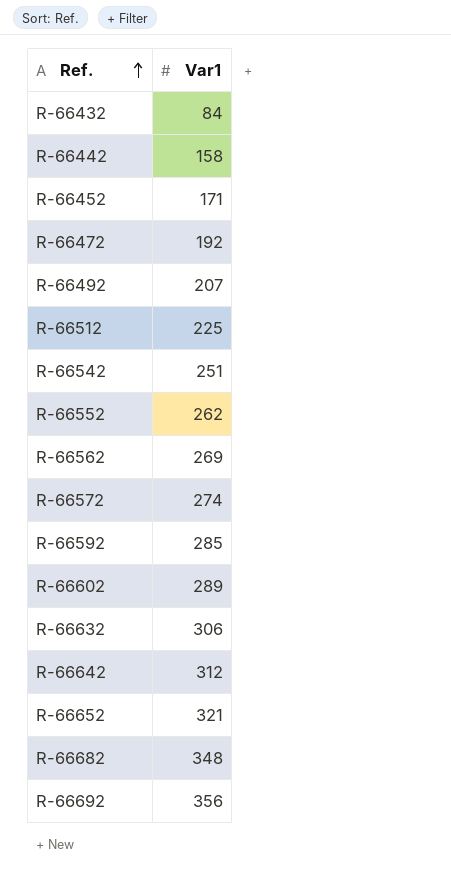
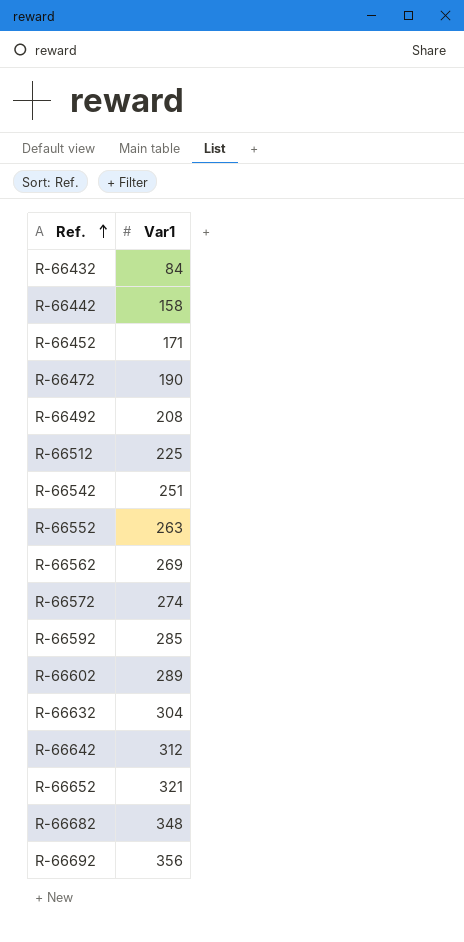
R-66472 | Var1: 192 -> 190
R-66492 | Var1: 207 -> 208
R-66552 | Var1: 262 -> 263
R-66632 | Var1: 306 -> 304

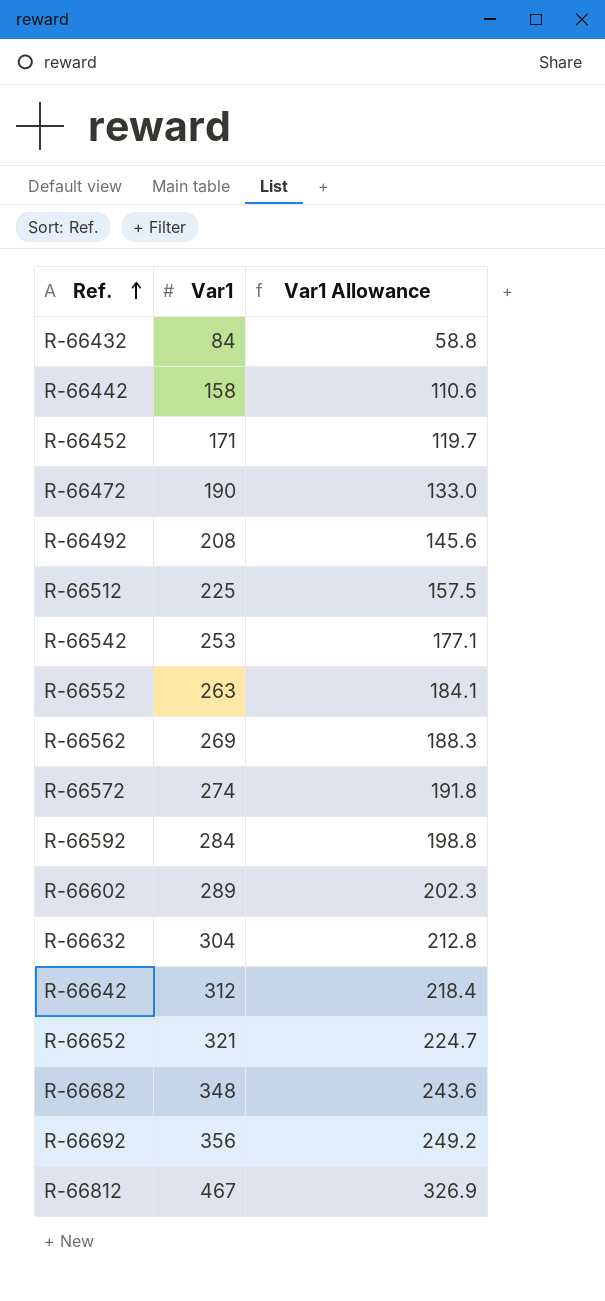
column Var1 Allowance | formula: none -> [Var1] * 0.7
R-66542 | Var1: 251 -> 253
R-66592 | Var1: 285 -> 284
row R-66812: none -> 467 | 326.9

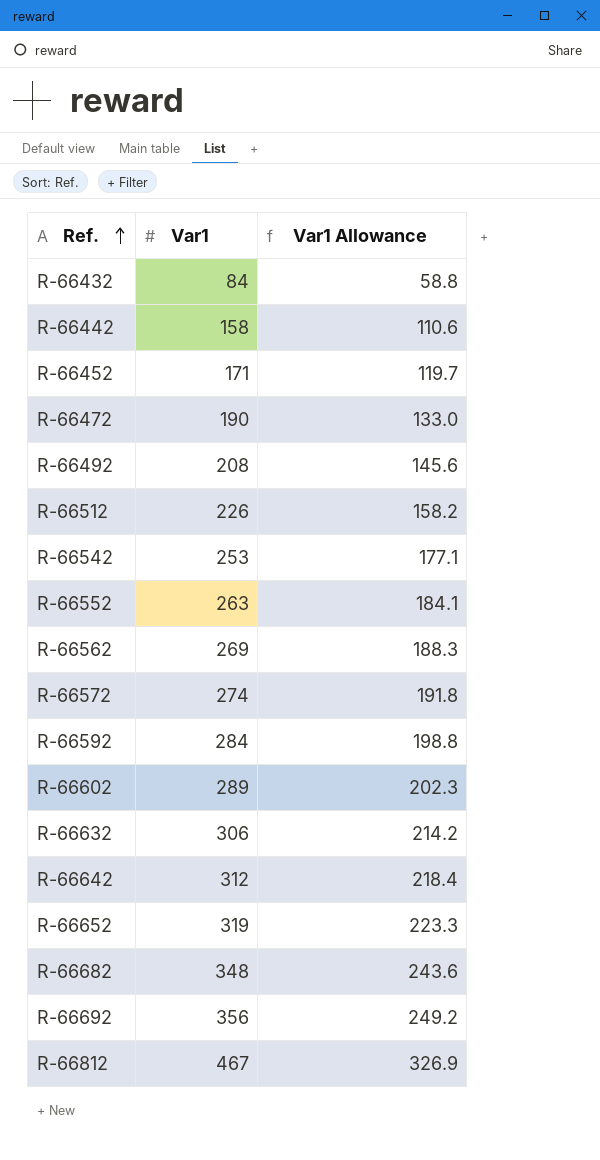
R-66512 | Var1: 225 -> 226
R-66512 | Var1 Allowance: 157.5 -> 158.2
R-66632 | Var1: 304 -> 306
R-66632 | Var1 Allowance: 212.8 -> 214.2
R-66652 | Var1: 321 -> 319
R-66652 | Var1 Allowance: 224.7 -> 223.3

